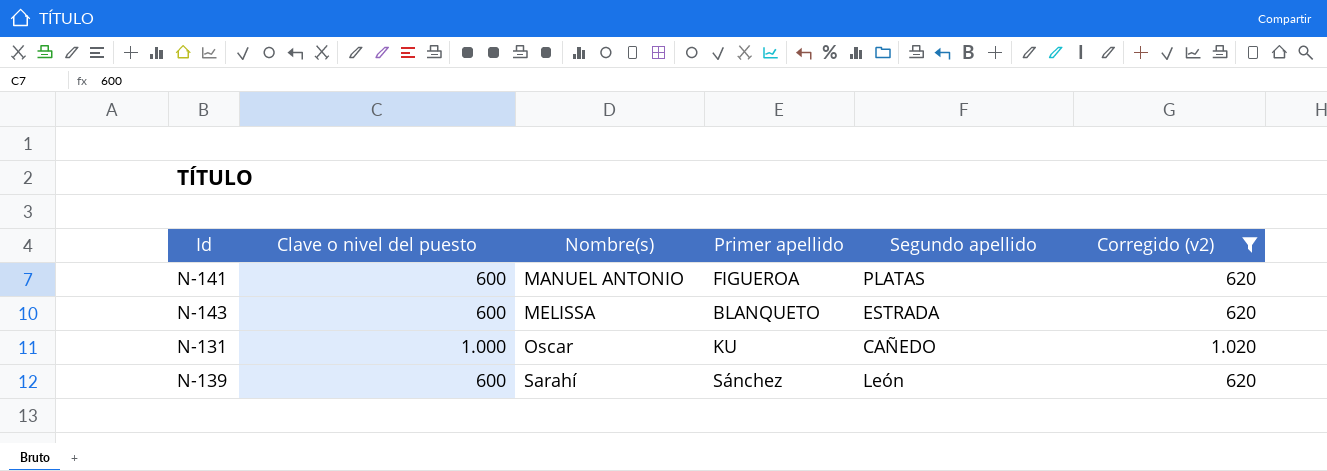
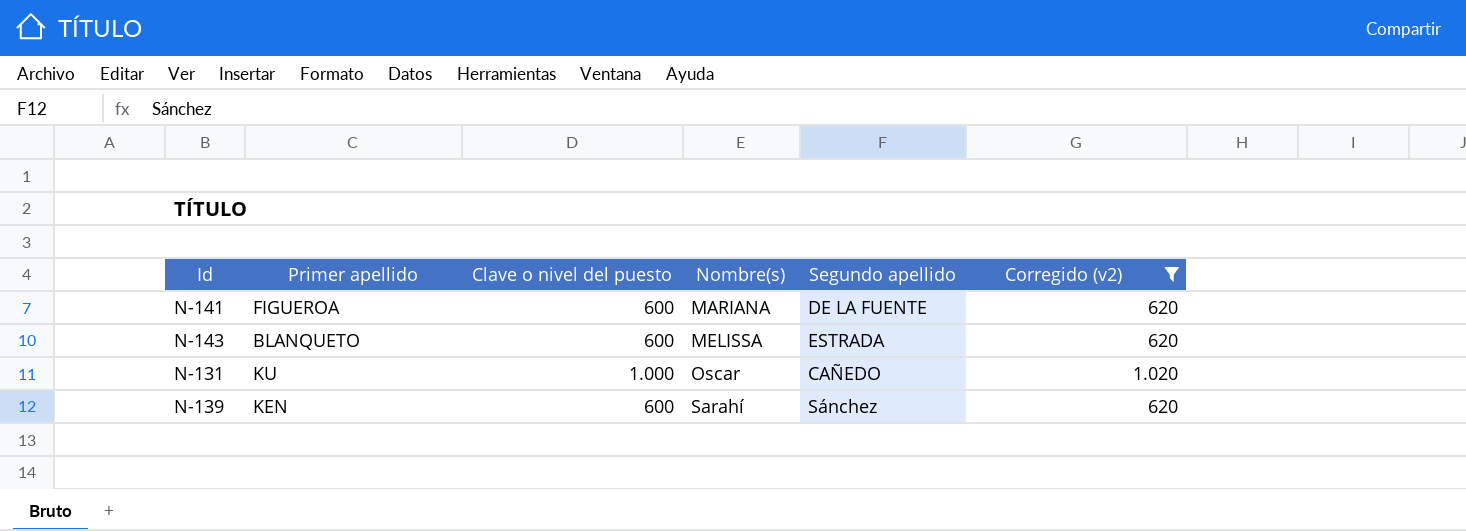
column Primer apellido | position: 4 -> 2
N-141 | Nombre(s): MANUEL ANTONIO -> MARIANA
N-141 | Segundo apellido: PLATAS -> DE LA FUENTE
N-139 | Primer apellido: Sánchez -> KEN
N-139 | Segundo apellido: León -> Sánchez

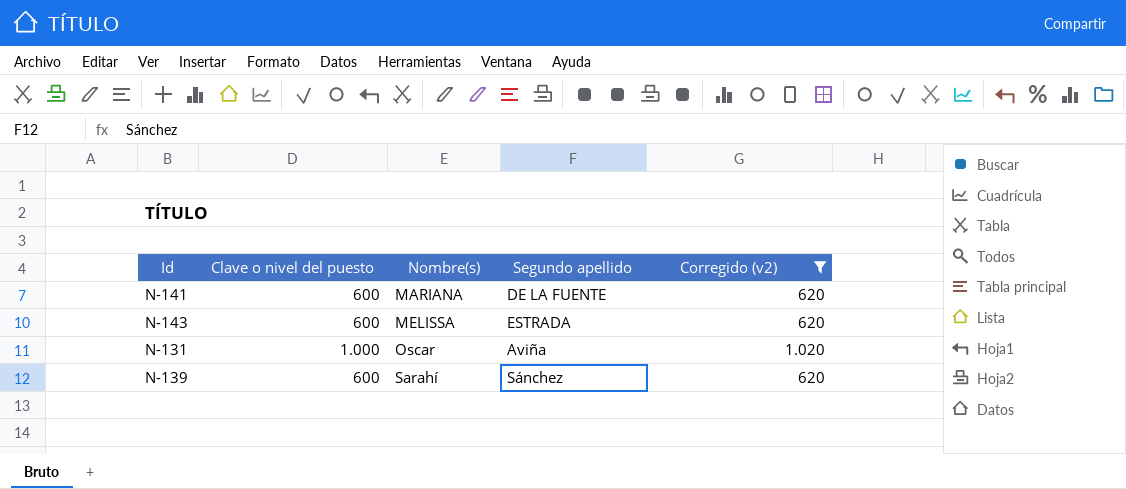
column Primer apellido | position: 2 -> none
N-131 | Segundo apellido: CAÑEDO -> Aviña

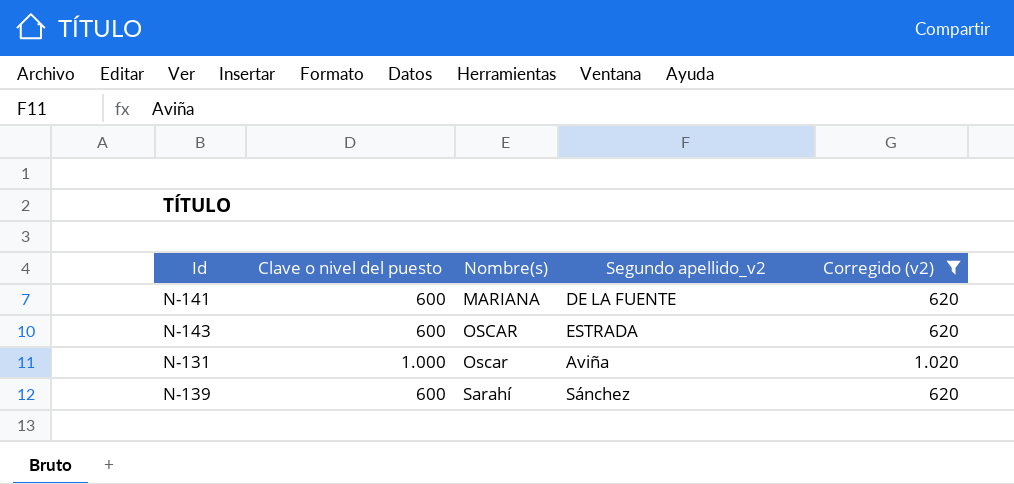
column name: Segundo apellido -> Segundo apellido_v2
N-143 | Nombre(s): MELISSA -> OSCAR

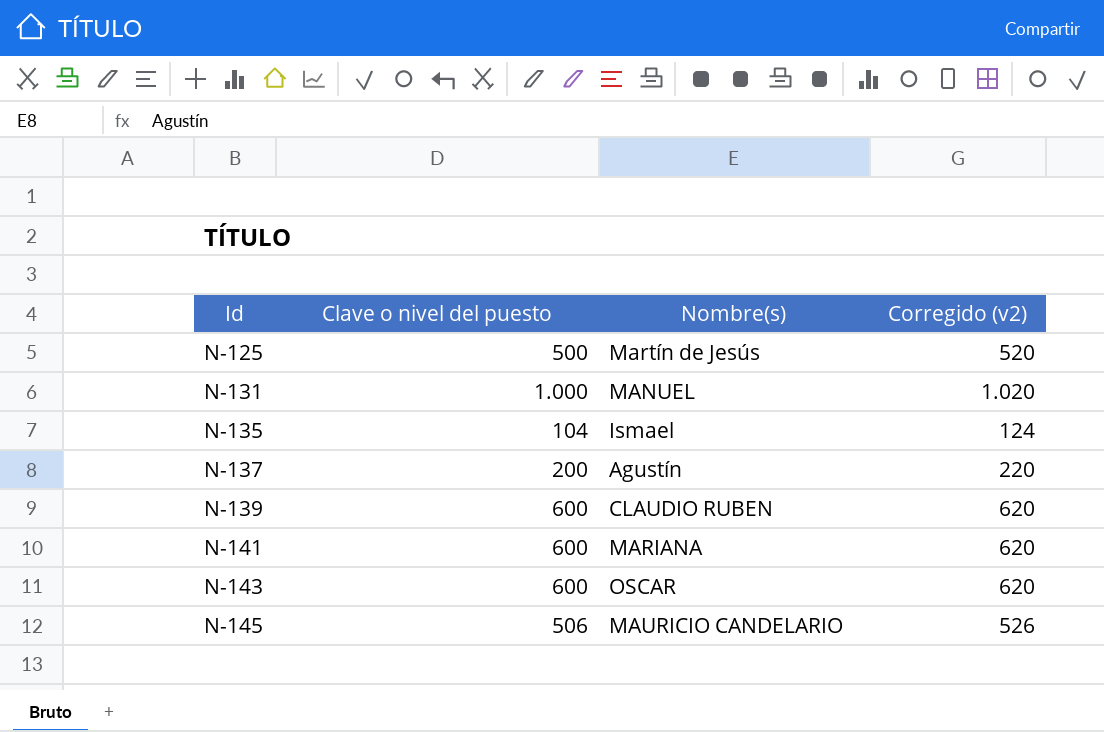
filter: Corregido (v2) >= 620 -> none
row order: Nombre(s) ascending -> Id ascending
column Segundo apellido_v2 | position: 4 -> none
N-131 | Nombre(s): Oscar -> MANUEL
N-139 | Nombre(s): Sarahí -> CLAUDIO RUBEN

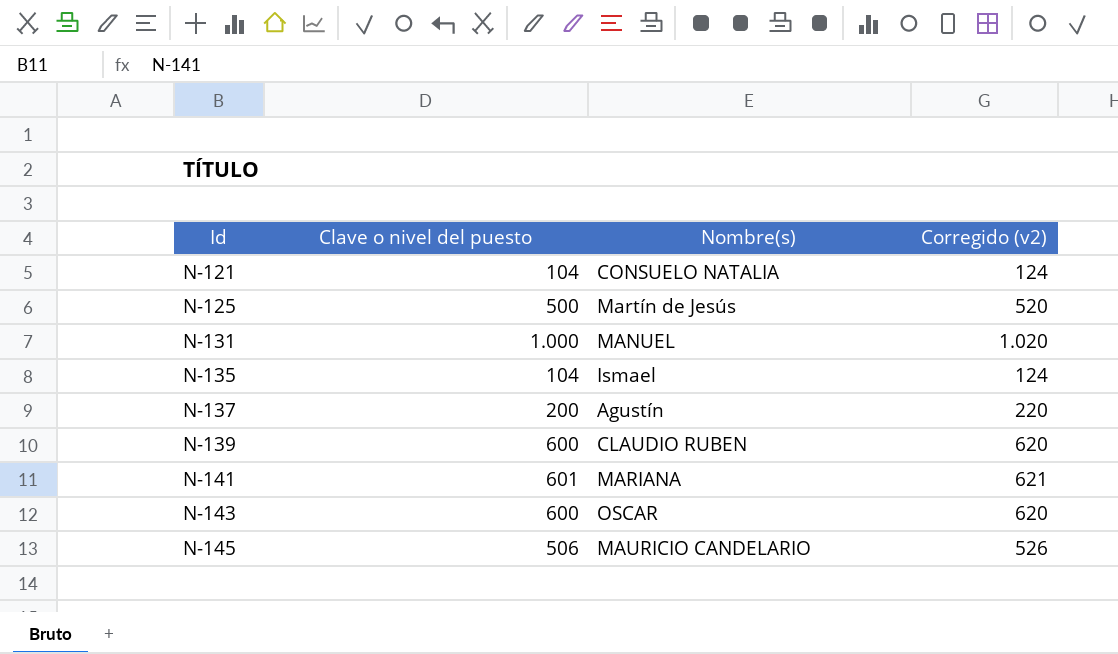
row N-121: none -> 104 | CONSUELO NATALIA | 124
N-141 | Clave o nivel del puesto: 600 -> 601
N-141 | Corregido (v2): 620 -> 621

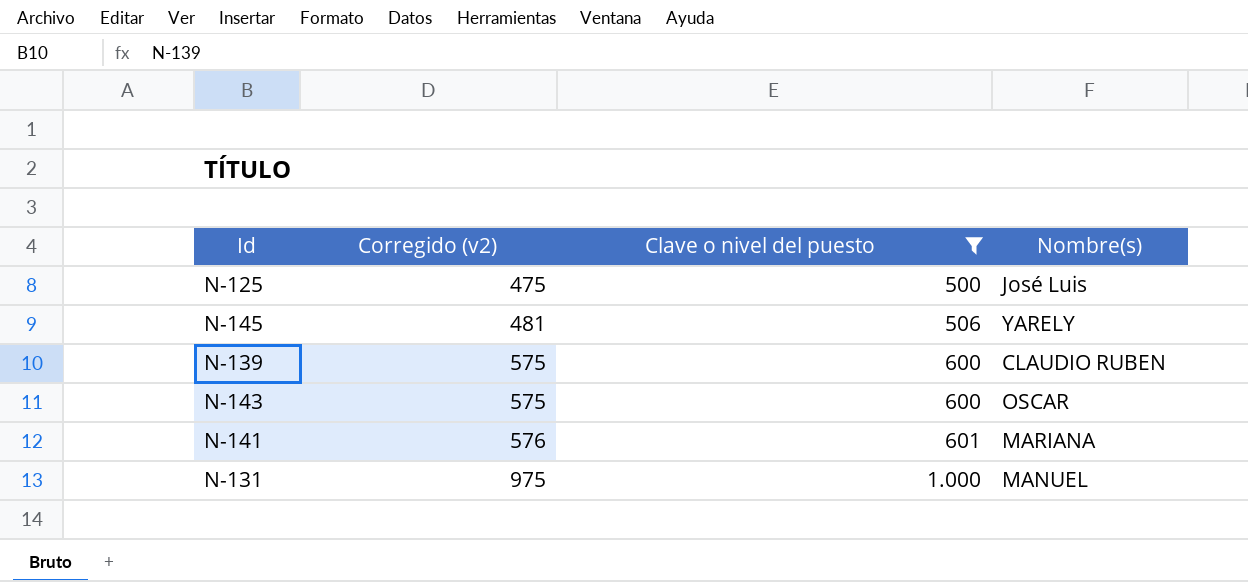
filter: none -> Clave o nivel del puesto >= 500
row order: Id ascending -> Corregido (v2) ascending
column Corregido (v2) | formula: [Clave o nivel del puesto] + 20 -> [Clave o nivel del puesto] - 25
column Corregido (v2) | position: 4 -> 2
N-125 | Nombre(s): Martín de Jesús -> José Luis
N-145 | Nombre(s): MAURICIO CANDELARIO -> YARELY

